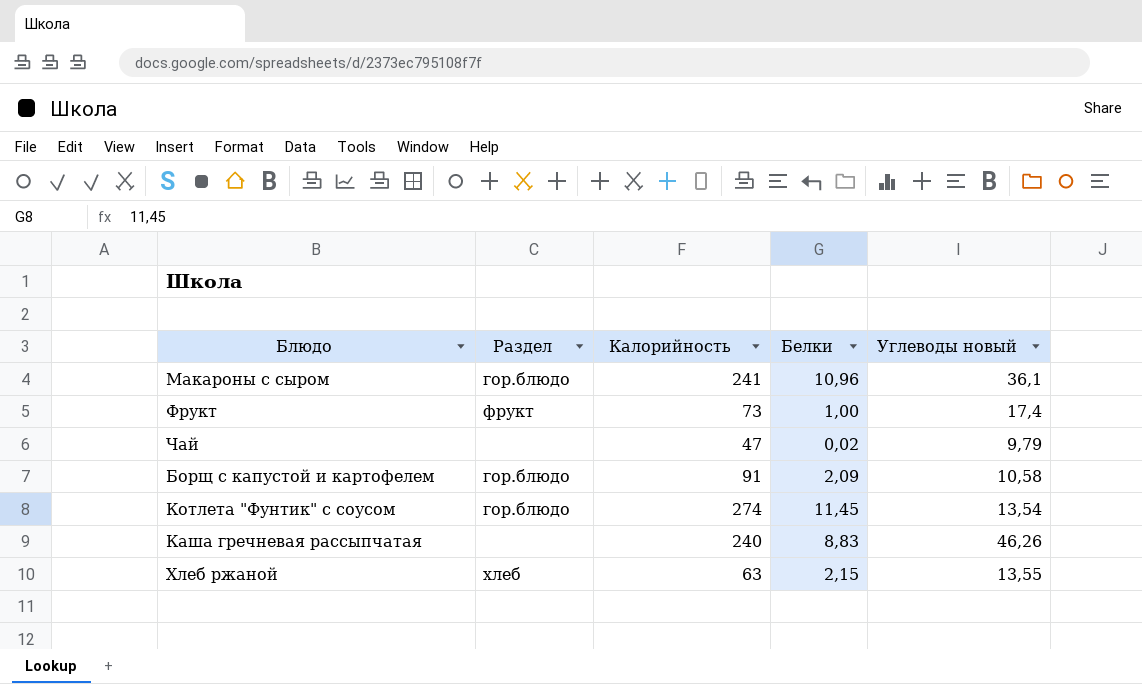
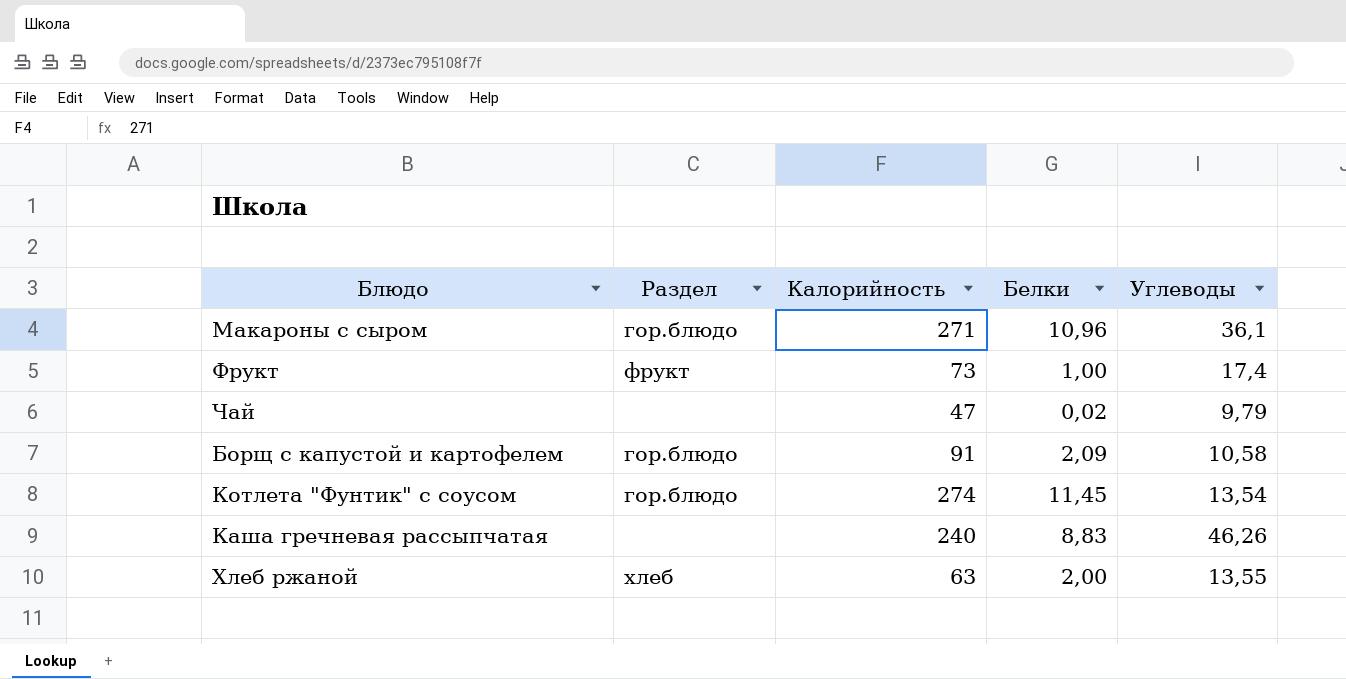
column name: Углеводы новый -> Углеводы
Макароны с сыром | Калорийность: 241 -> 271
Хлеб ржаной | Белки: 2,15 -> 2,00

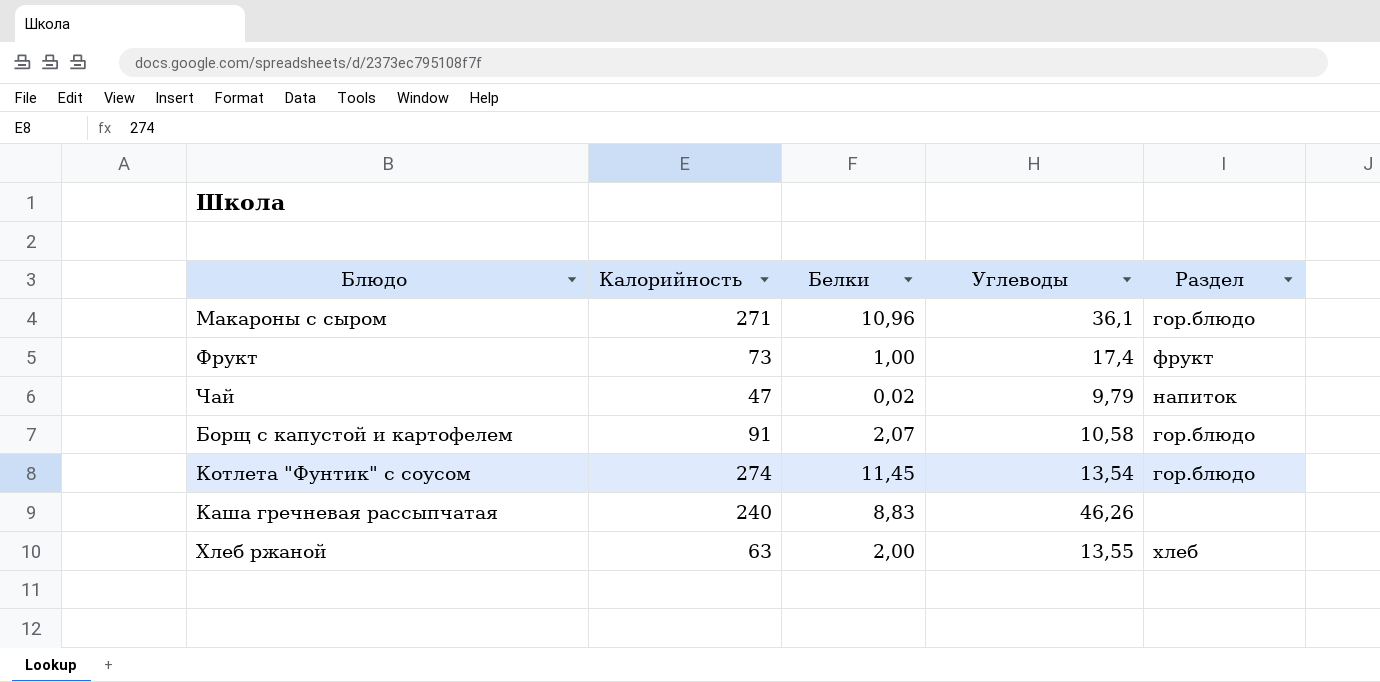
column Раздел | position: 2 -> 5
Чай | Раздел: none -> напиток
Борщ с капустой и картофелем | Белки: 2,09 -> 2,07

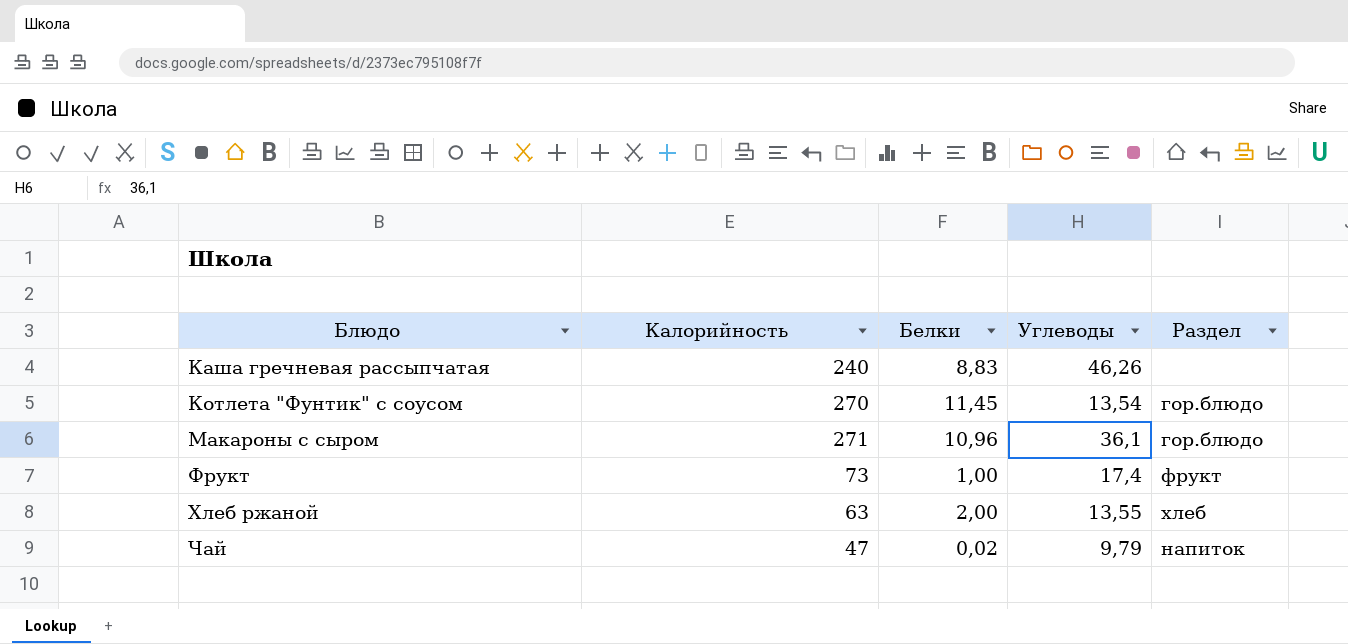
row order: none -> Блюдо ascending
row Борщ с капустой и картофелем: 91 | 2,07 | 10,58 | гор.блюдо -> none
Котлета "Фунтик" с соусом | Калорийность: 274 -> 270

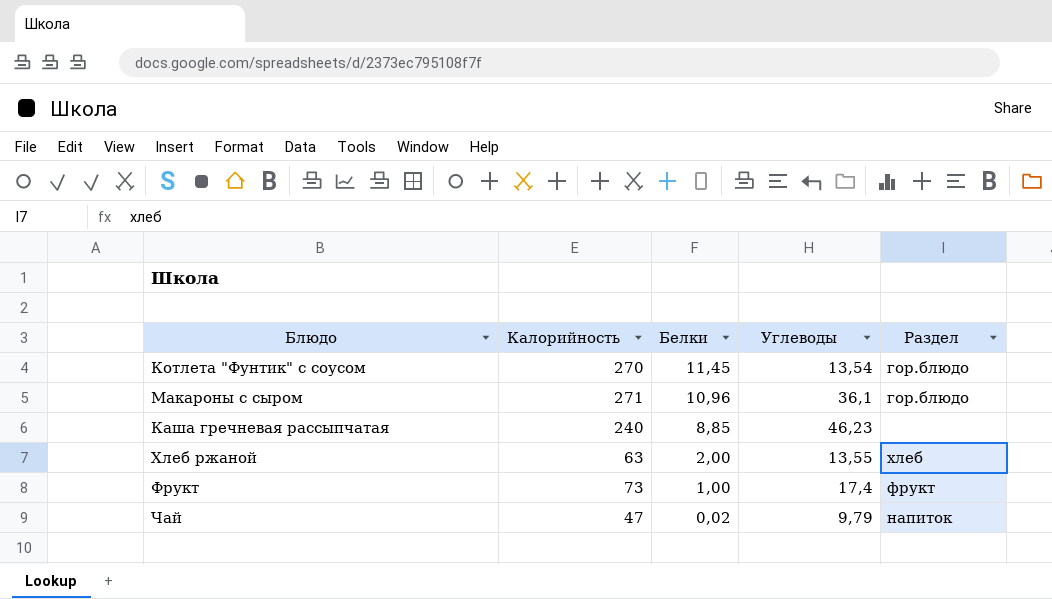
row order: Блюдо ascending -> Белки descending
Каша гречневая рассыпчатая | Белки: 8,83 -> 8,85
Каша гречневая рассыпчатая | Углеводы: 46,26 -> 46,23

